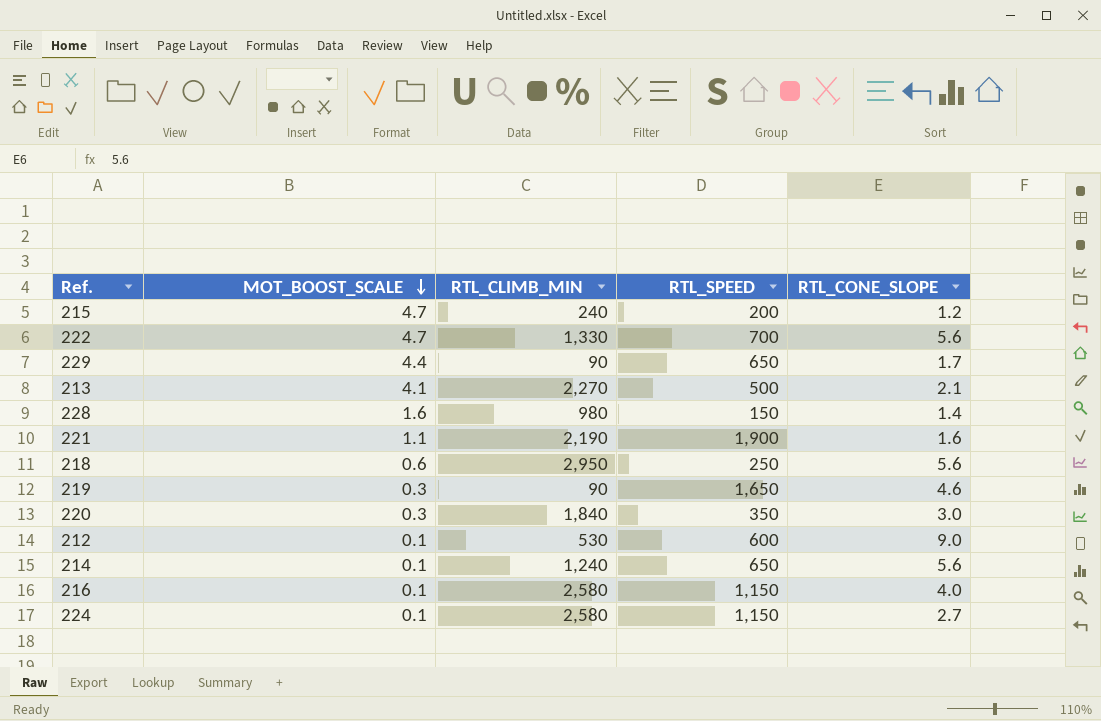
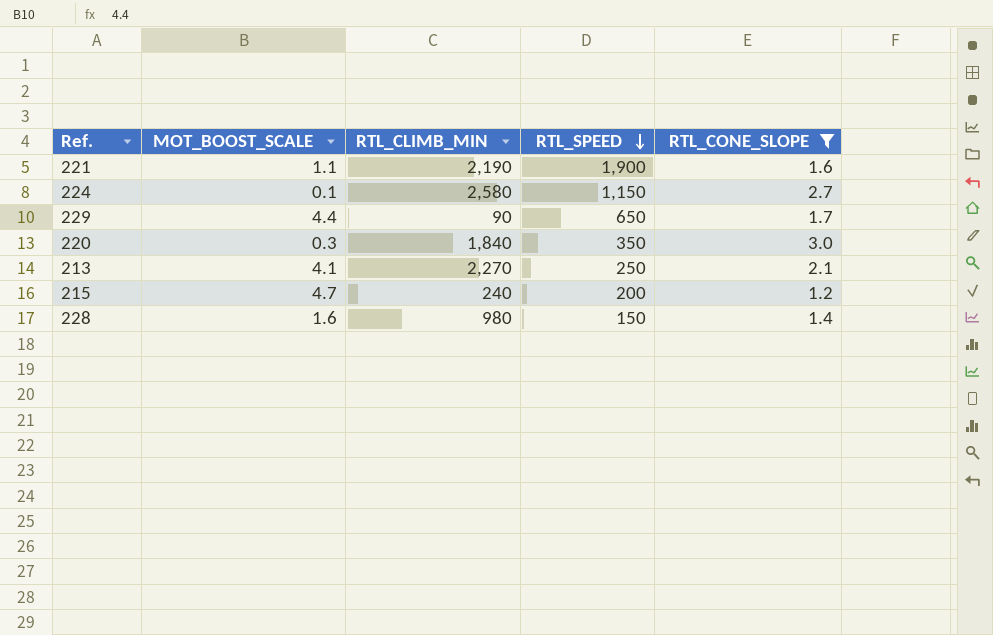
filter: none -> RTL_CONE_SLOPE <= 3.0
row order: MOT_BOOST_SCALE descending -> RTL_SPEED descending
213 | RTL_SPEED: 500 -> 250

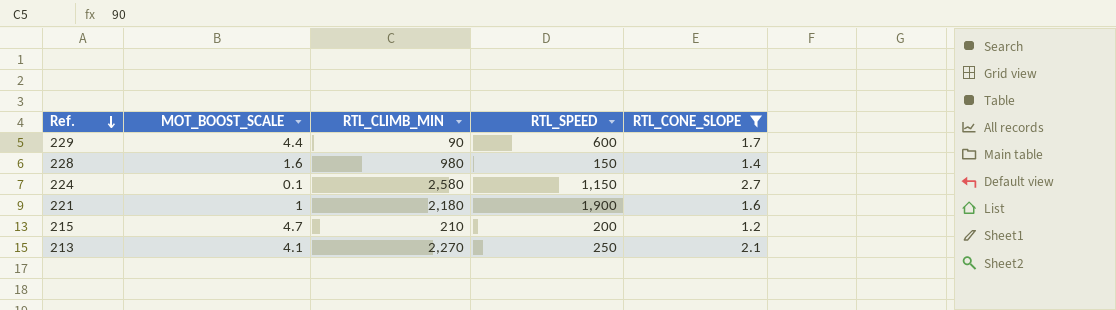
row order: RTL_SPEED descending -> Ref. descending
row 220: 0.3 | 1,840 | 350 | 3.0 -> none
229 | RTL_SPEED: 650 -> 600
221 | MOT_BOOST_SCALE: 1.1 -> 1
221 | RTL_CLIMB_MIN: 2,190 -> 2,180
215 | RTL_CLIMB_MIN: 240 -> 210

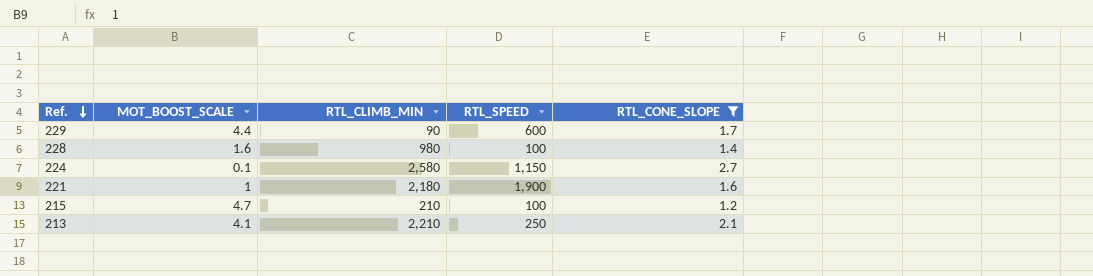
228 | RTL_SPEED: 150 -> 100
215 | RTL_SPEED: 200 -> 100
213 | RTL_CLIMB_MIN: 2,270 -> 2,210

